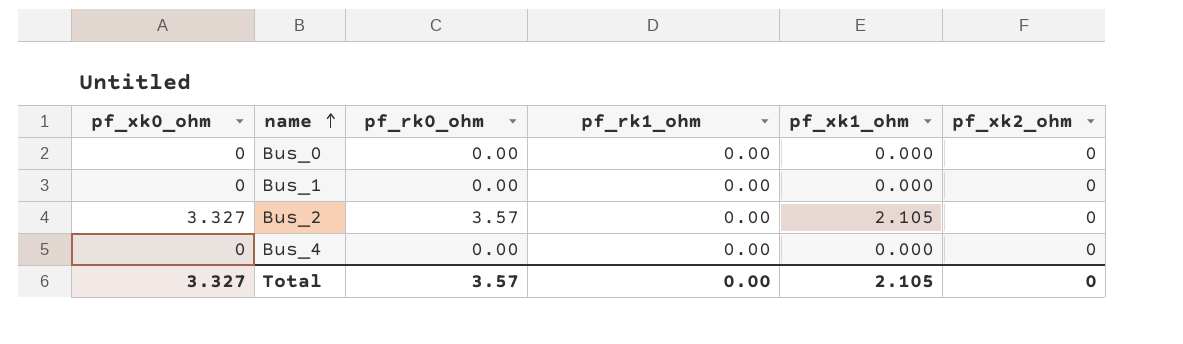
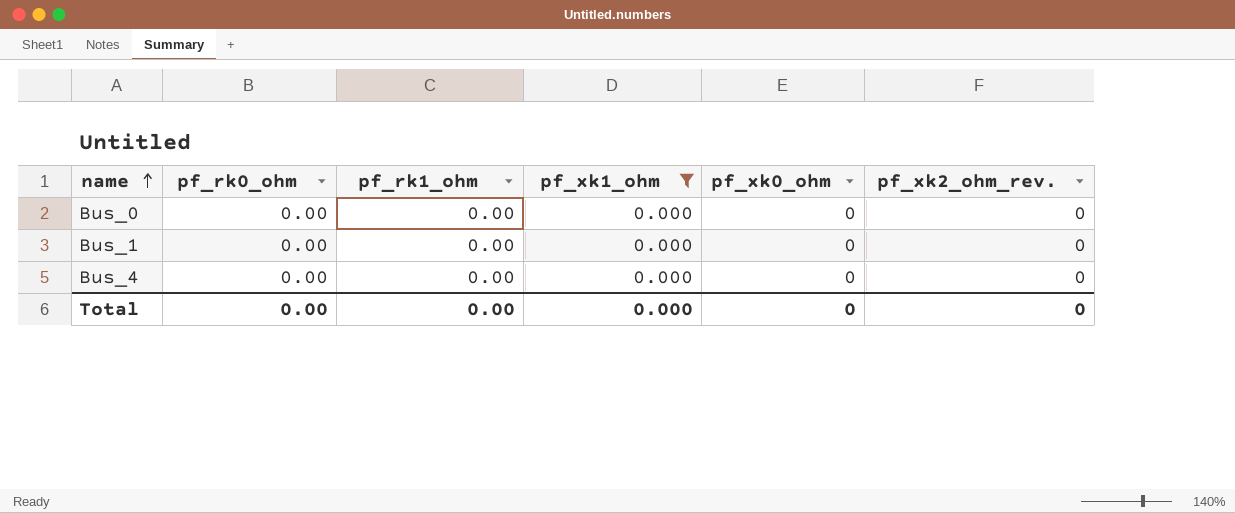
filter: none -> pf_xk1_ohm = 0.000
column pf_xk0_ohm | position: 1 -> 5
column name: pf_xk2_ohm -> pf_xk2_ohm_rev.
Total | pf_rk0_ohm: 3.57 -> 0.00
Total | pf_xk1_ohm: 2.105 -> 0.000
Total | pf_xk0_ohm: 3.327 -> 0

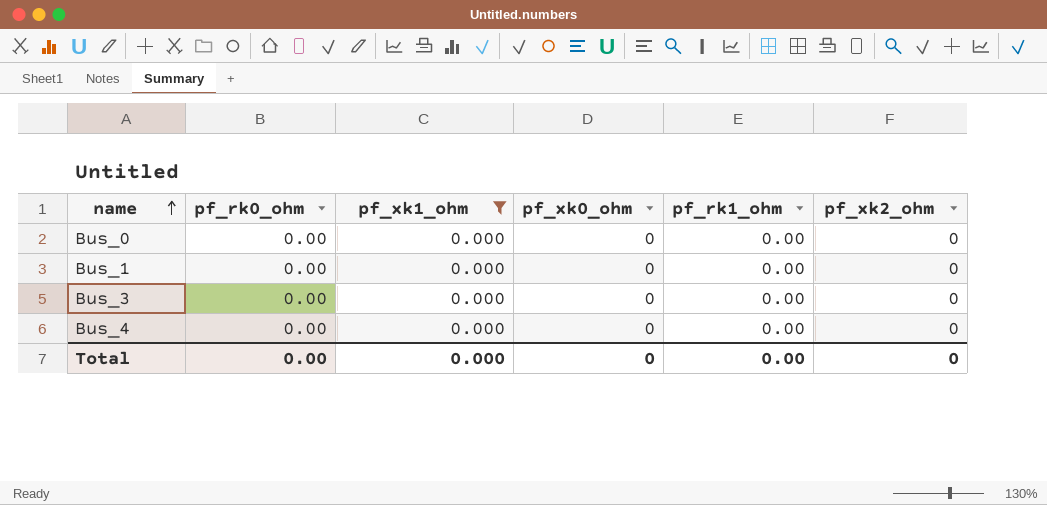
column pf_rk1_ohm | position: 3 -> 5
column name: pf_xk2_ohm_rev. -> pf_xk2_ohm
row Bus_3: none -> 0.00 | 0.000 | 0 | 0.00 | 0

